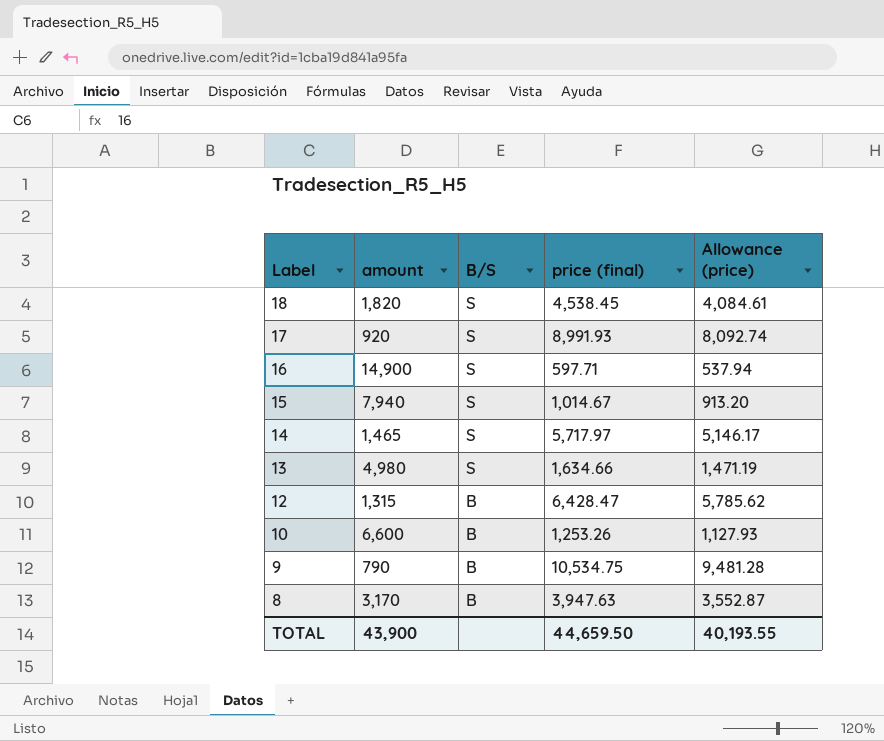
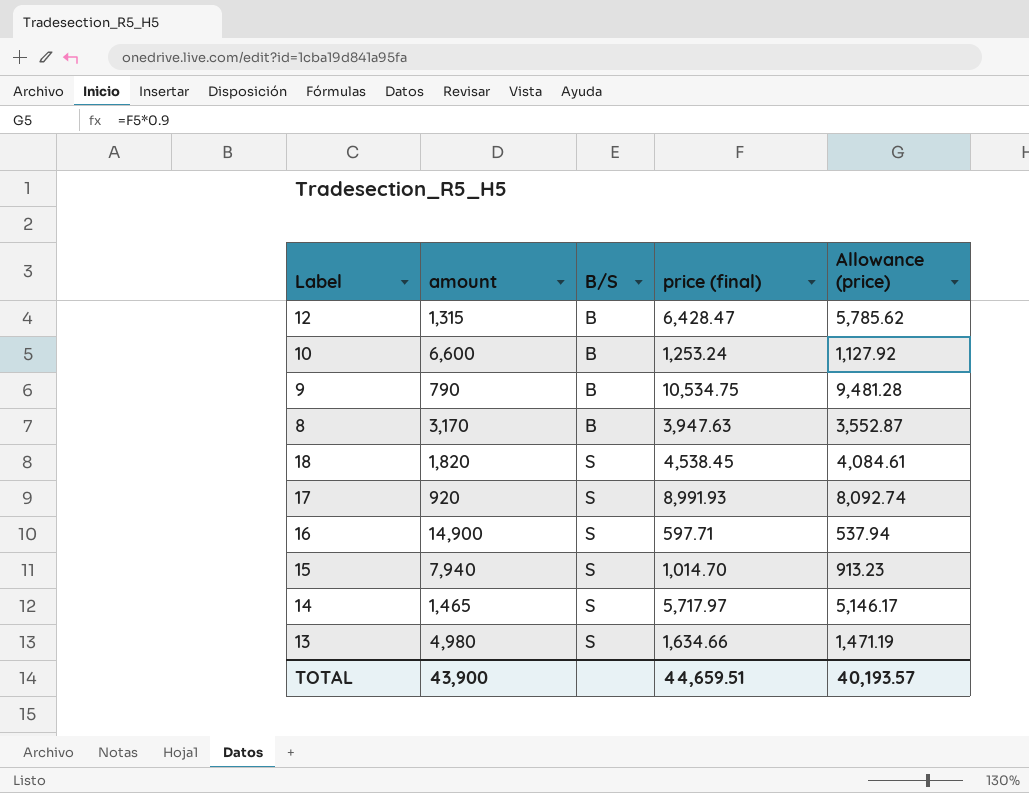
row order: Label descending -> B/S ascending
10 | price (final): 1,253.26 -> 1,253.24
10 | Allowance (price): 1,127.93 -> 1,127.92
15 | price (final): 1,014.67 -> 1,014.70
15 | Allowance (price): 913.20 -> 913.23
TOTAL | price (final): 44,659.50 -> 44,659.51
TOTAL | Allowance (price): 40,193.55 -> 40,193.57

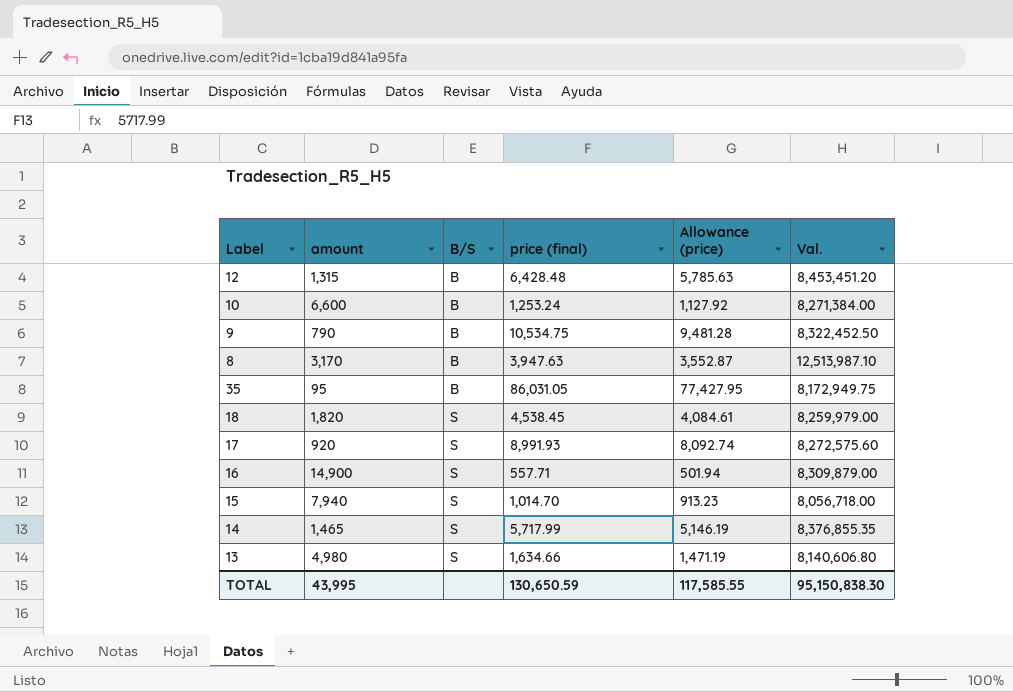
column Val. | formula: none -> [amount] * [price (final)]
12 | price (final): 6,428.47 -> 6,428.48
12 | Allowance (price): 5,785.62 -> 5,785.63
row 35: none -> 95 | B | 86,031.05 | 77,427.95 | 8,172,949.75
16 | price (final): 597.71 -> 557.71
16 | Allowance (price): 537.94 -> 501.94
14 | price (final): 5,717.97 -> 5,717.99
14 | Allowance (price): 5,146.17 -> 5,146.19
TOTAL | amount: 43,900 -> 43,995
TOTAL | price (final): 44,659.51 -> 130,650.59
TOTAL | Allowance (price): 40,193.57 -> 117,585.55

